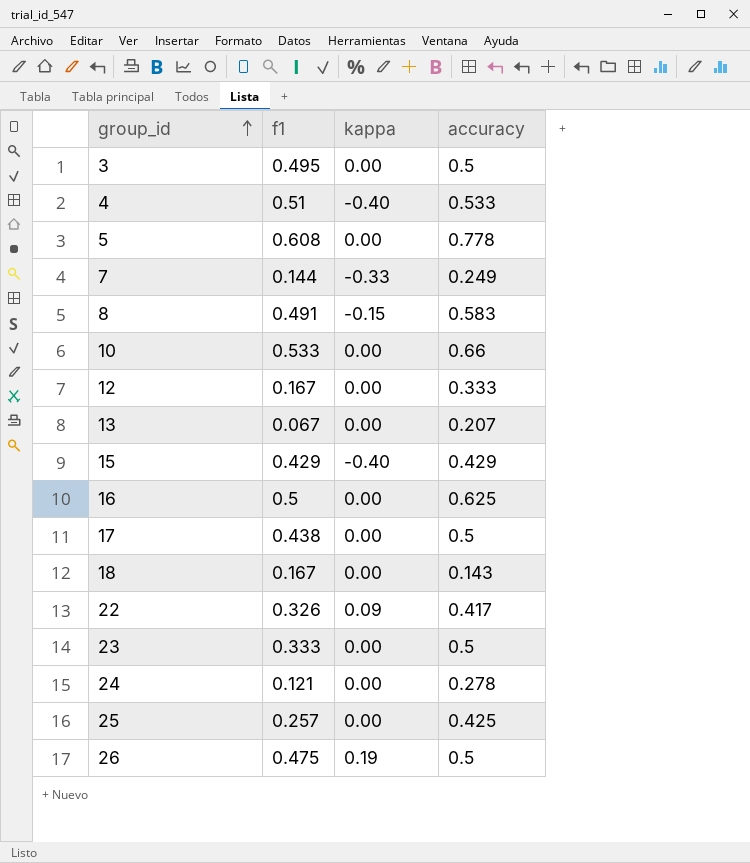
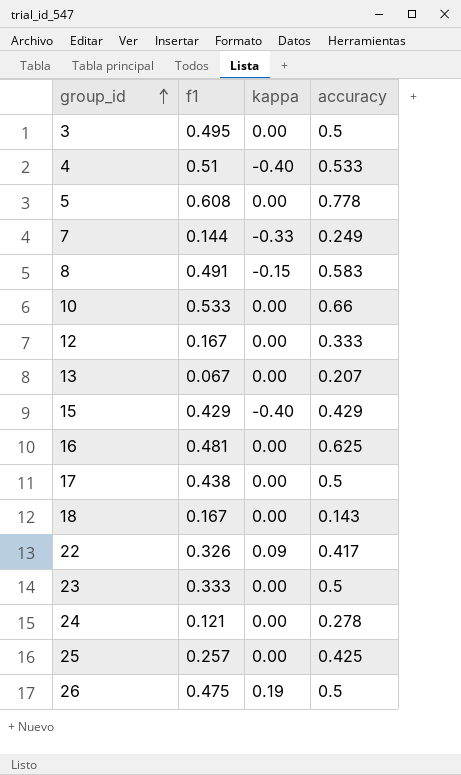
16 | f1: 0.5 -> 0.481

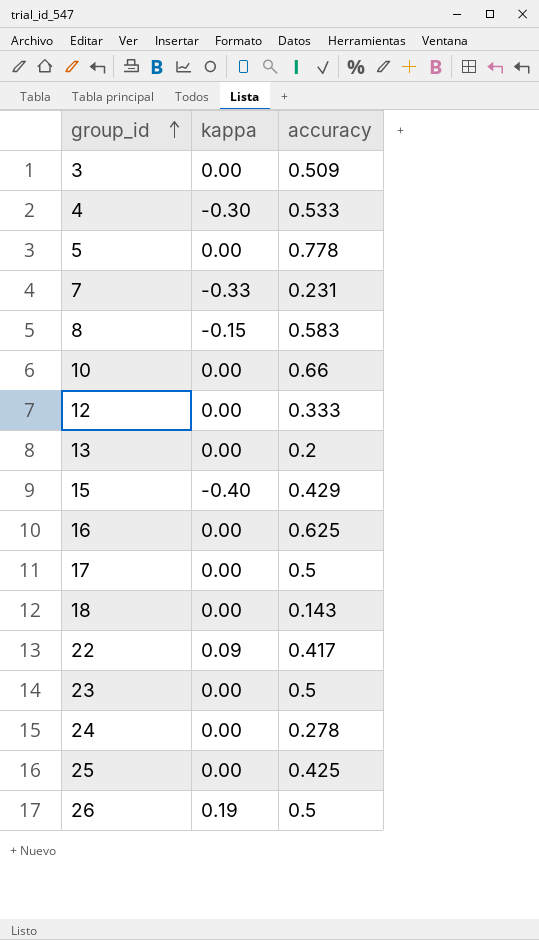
column f1 | position: 2 -> none
3 | accuracy: 0.5 -> 0.509
4 | kappa: -0.40 -> -0.30
7 | accuracy: 0.249 -> 0.231
13 | accuracy: 0.207 -> 0.2

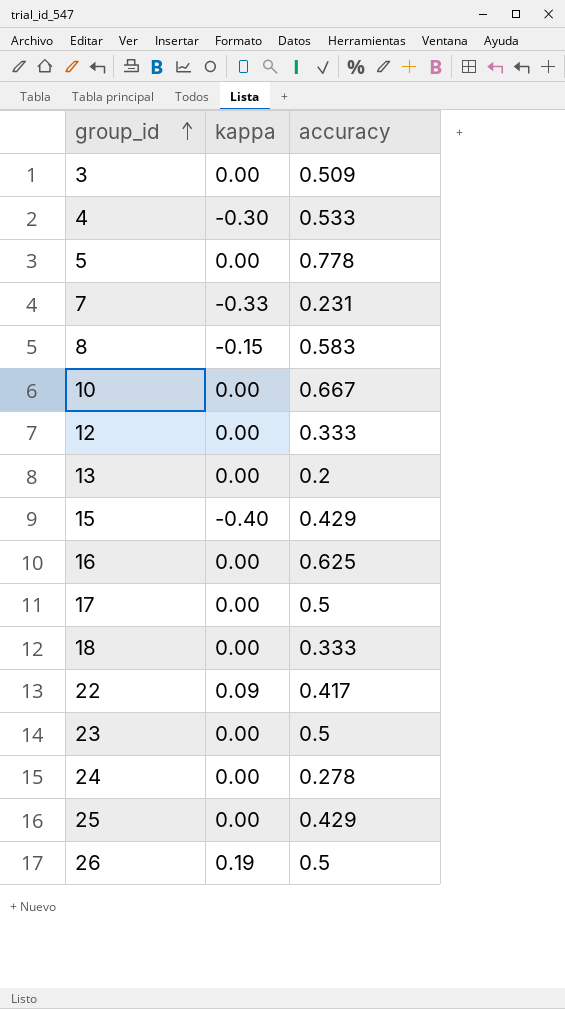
10 | accuracy: 0.66 -> 0.667
18 | accuracy: 0.143 -> 0.333
25 | accuracy: 0.425 -> 0.429

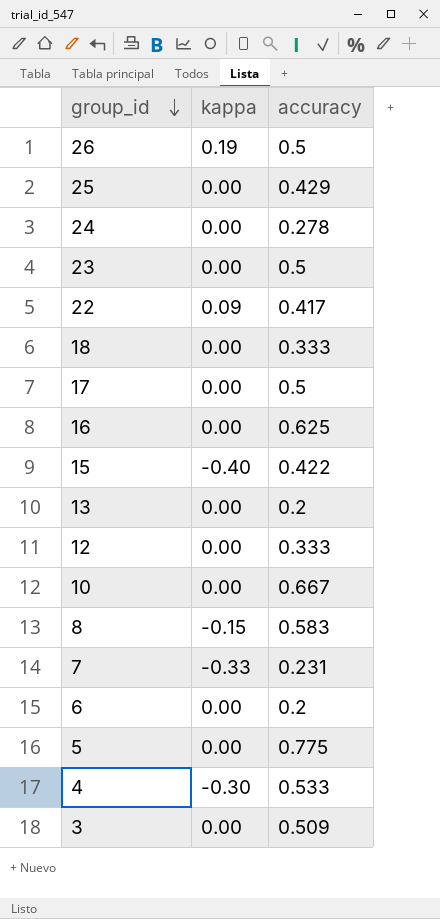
row order: group_id ascending -> group_id descending
15 | accuracy: 0.429 -> 0.422
row 6: none -> 0.00 | 0.2
5 | accuracy: 0.778 -> 0.775

